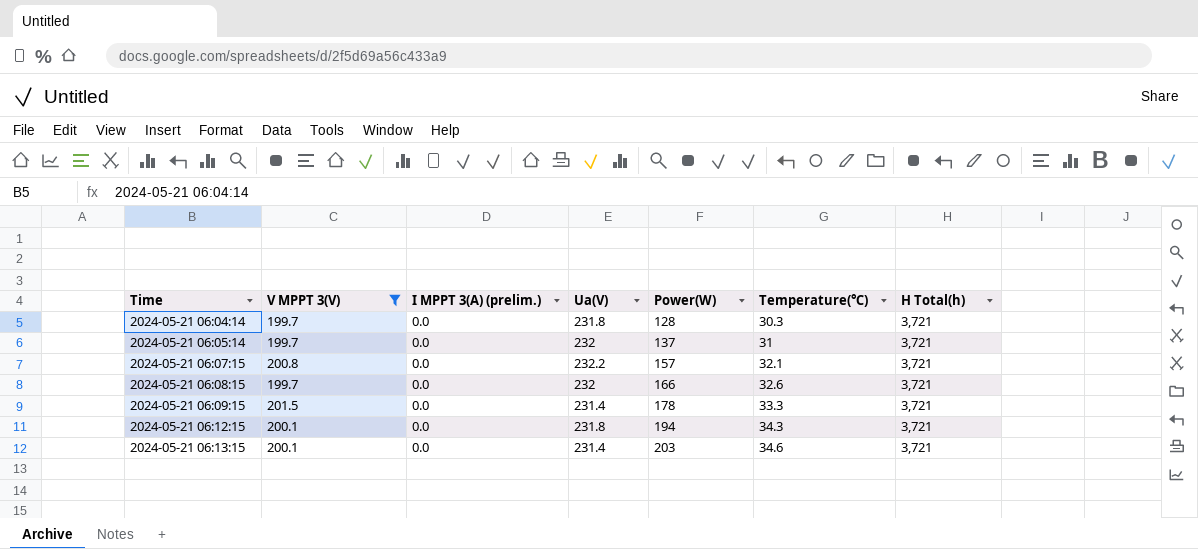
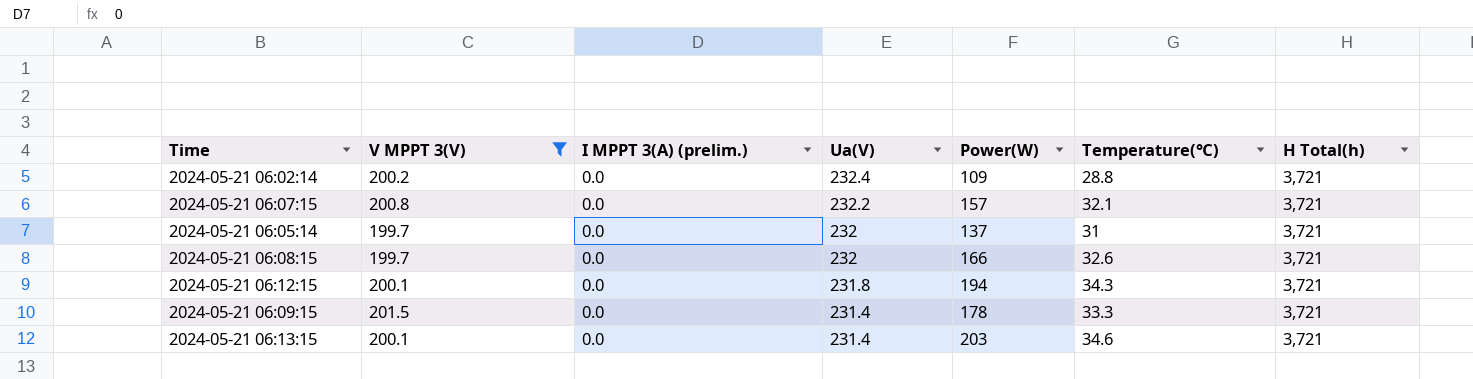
row order: Time ascending -> Ua(V) descending
row 2024-05-21 06:04:14: 199.7 | 0.0 | 231.8 | 128 | 30.3 | 3,721 -> none
row 2024-05-21 06:02:14: none -> 200.2 | 0.0 | 232.4 | 109 | 28.8 | 3,721

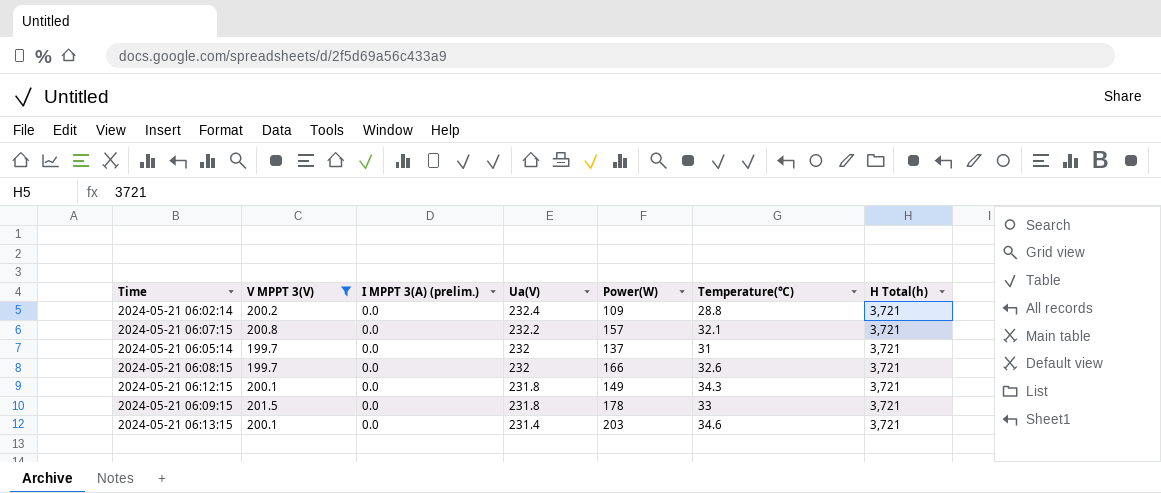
2024-05-21 06:12:15 | Power(W): 194 -> 149
2024-05-21 06:09:15 | Ua(V): 231.4 -> 231.8
2024-05-21 06:09:15 | Temperature(℃): 33.3 -> 33

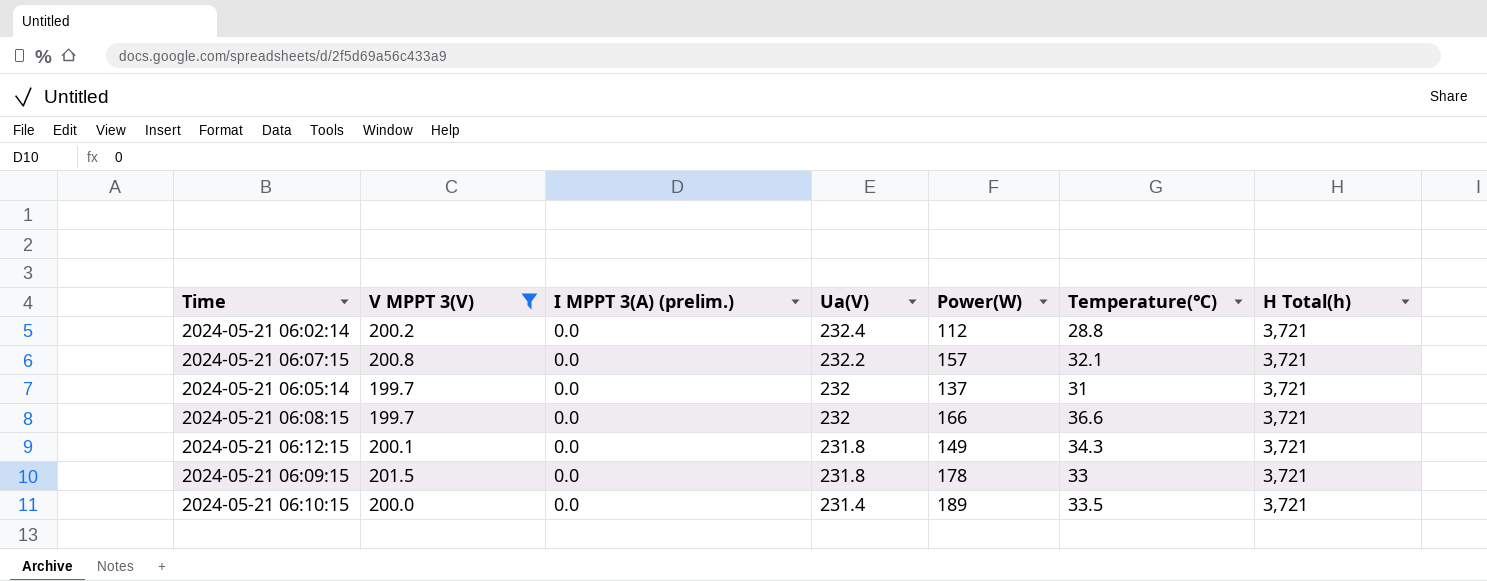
row 2024-05-21 06:13:15: 200.1 | 0.0 | 231.4 | 203 | 34.6 | 3,721 -> none
2024-05-21 06:02:14 | Power(W): 109 -> 112
2024-05-21 06:08:15 | Temperature(℃): 32.6 -> 36.6
row 2024-05-21 06:10:15: none -> 200.0 | 0.0 | 231.4 | 189 | 33.5 | 3,721

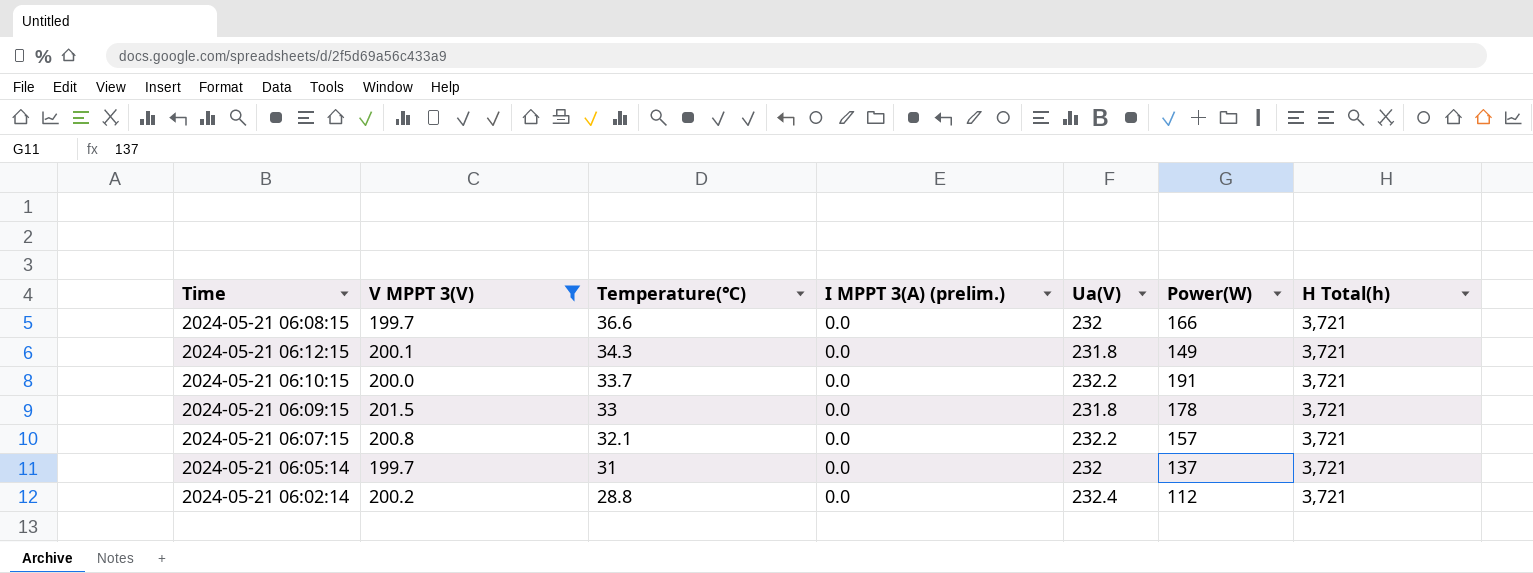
row order: Ua(V) descending -> Temperature(℃) descending
column Temperature(℃) | position: 6 -> 3
2024-05-21 06:10:15 | Temperature(℃): 33.5 -> 33.7
2024-05-21 06:10:15 | Ua(V): 231.4 -> 232.2
2024-05-21 06:10:15 | Power(W): 189 -> 191

